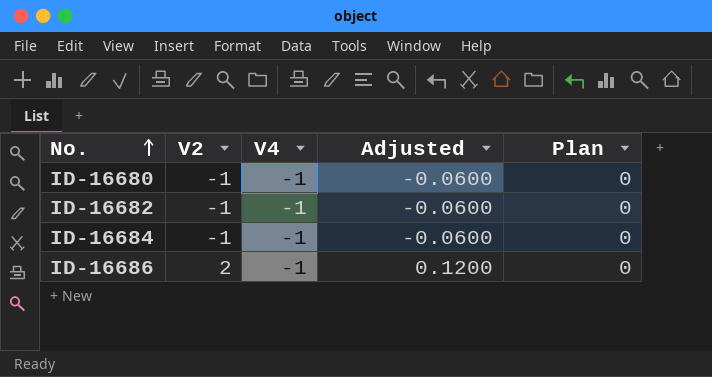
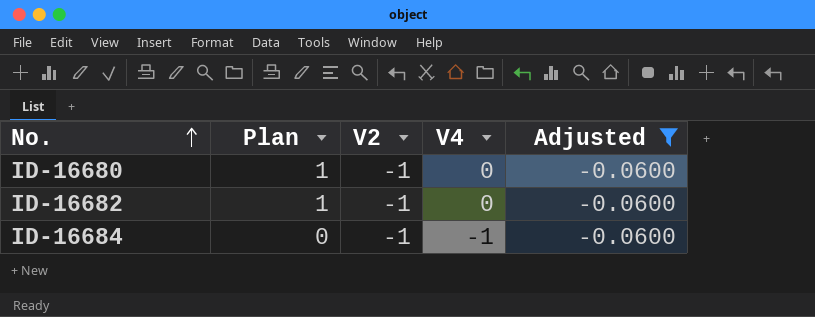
filter: none -> Adjusted = -0.0600
column Plan | position: 5 -> 2
ID-16680 | Plan: 0 -> 1
ID-16680 | V4: -1 -> 0
ID-16682 | Plan: 0 -> 1
ID-16682 | V4: -1 -> 0

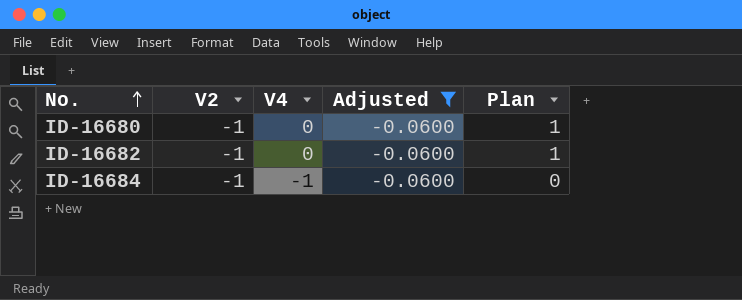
column Plan | position: 2 -> 5

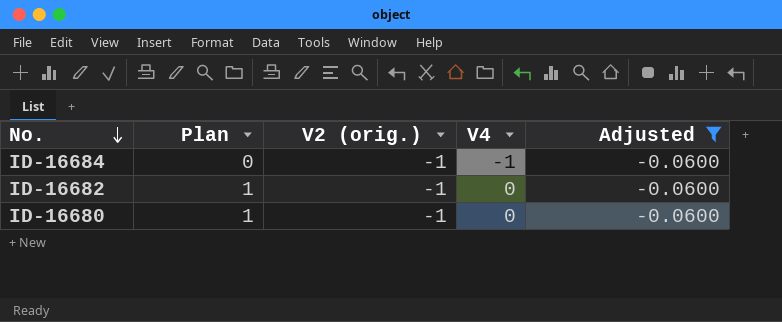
row order: No. ascending -> No. descending
column Plan | position: 5 -> 2
column name: V2 -> V2 (orig.)

